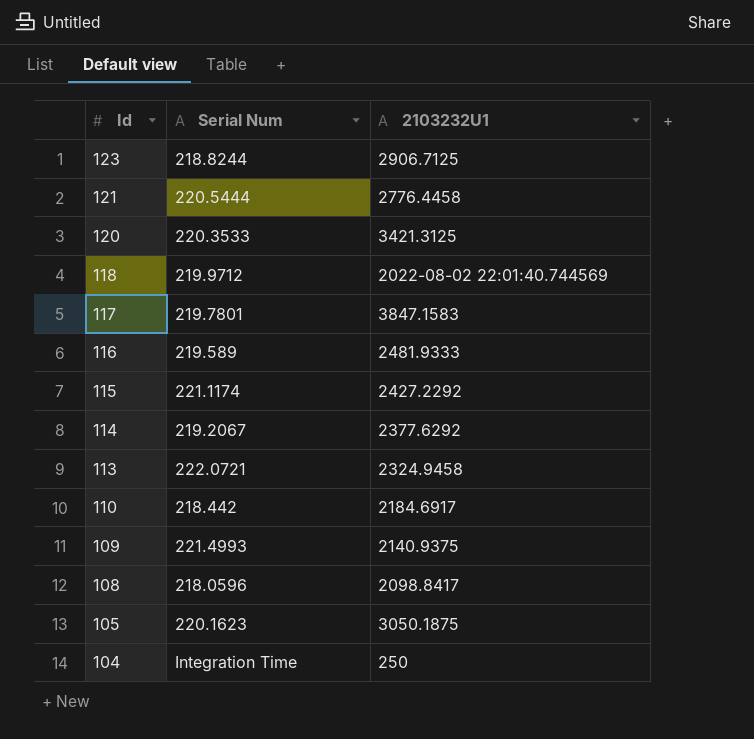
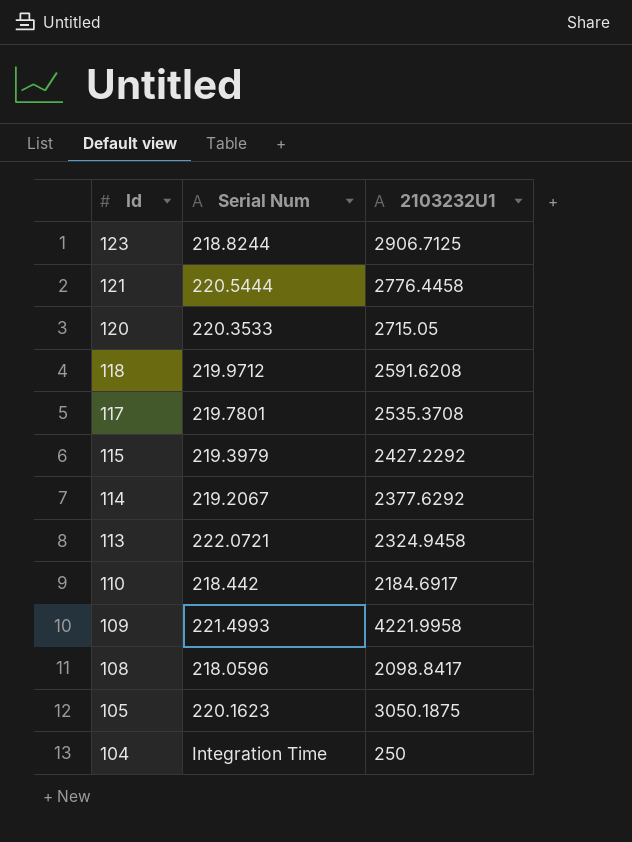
row 116: 219.589 | 2481.9333 -> none
120 | 2103232U1: 3421.3125 -> 2715.05
118 | 2103232U1: 2022-08-02 22:01:40.744569 -> 2591.6208
117 | 2103232U1: 3847.1583 -> 2535.3708
115 | Serial Num: 221.1174 -> 219.3979
109 | 2103232U1: 2140.9375 -> 4221.9958

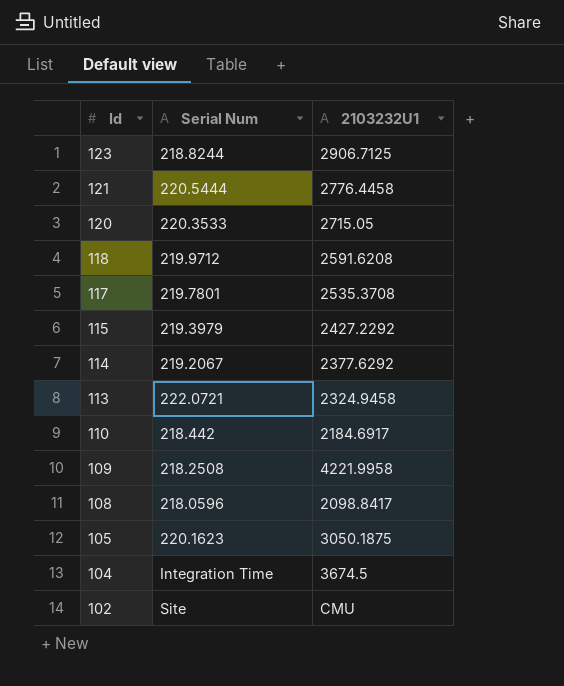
109 | Serial Num: 221.4993 -> 218.2508
104 | 2103232U1: 250 -> 3674.5
row 102: none -> Site | CMU

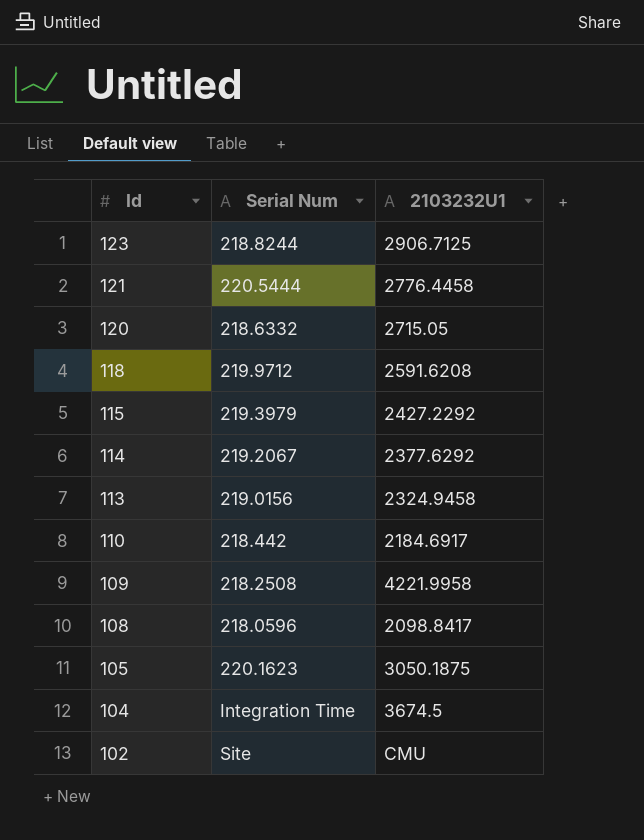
row 117: 219.7801 | 2535.3708 -> none
120 | Serial Num: 220.3533 -> 218.6332
113 | Serial Num: 222.0721 -> 219.0156

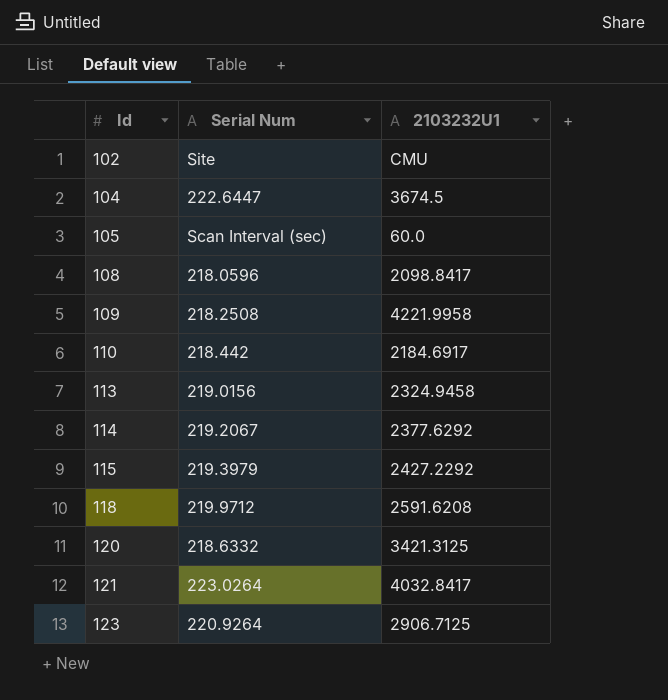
row order: Id descending -> Id ascending
104 | Serial Num: Integration Time -> 222.6447
105 | Serial Num: 220.1623 -> Scan Interval (sec)
105 | 2103232U1: 3050.1875 -> 60.0
120 | 2103232U1: 2715.05 -> 3421.3125
121 | Serial Num: 220.5444 -> 223.0264
121 | 2103232U1: 2776.4458 -> 4032.8417
123 | Serial Num: 218.8244 -> 220.9264

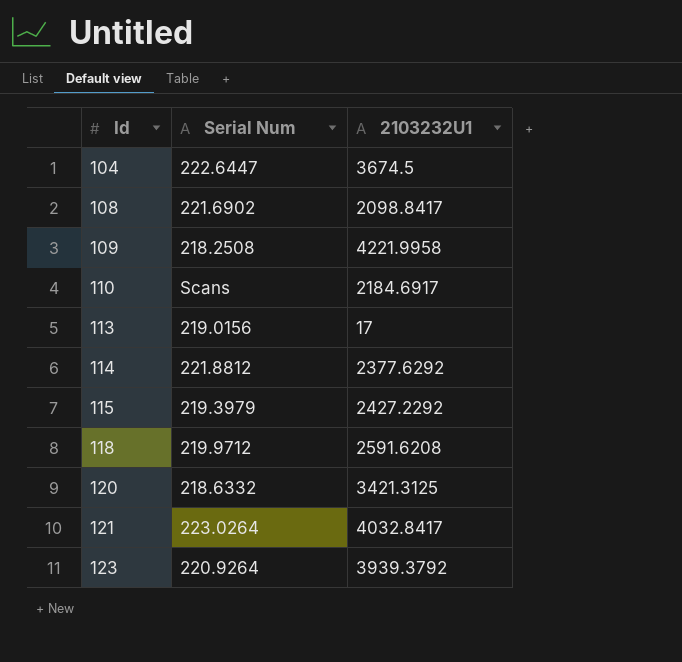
row 102: Site | CMU -> none
row 105: Scan Interval (sec) | 60.0 -> none
108 | Serial Num: 218.0596 -> 221.6902
110 | Serial Num: 218.442 -> Scans
113 | 2103232U1: 2324.9458 -> 17
114 | Serial Num: 219.2067 -> 221.8812
123 | 2103232U1: 2906.7125 -> 3939.3792

